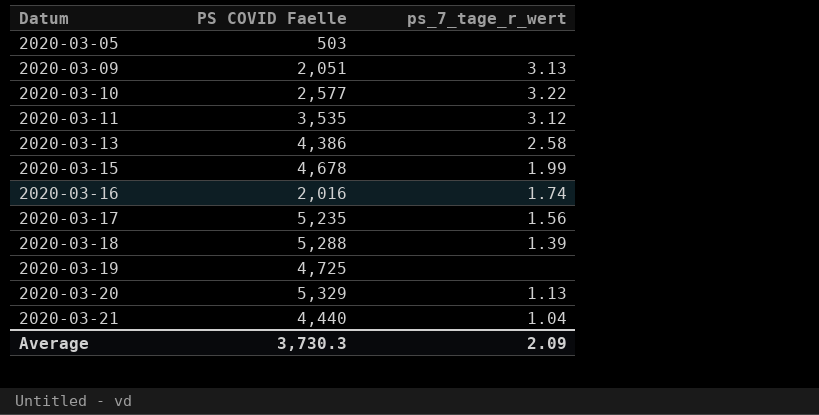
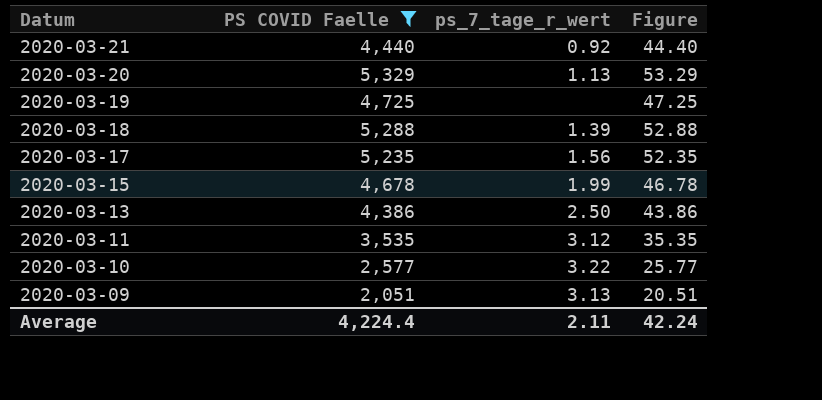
filter: none -> PS COVID Faelle >= 2,051
row order: Datum ascending -> Datum descending
column Figure | formula: none -> [PS COVID Faelle] * 0.01
2020-03-21 | ps_7_tage_r_wert: 1.04 -> 0.92
2020-03-13 | ps_7_tage_r_wert: 2.58 -> 2.50
Average | PS COVID Faelle: 3,730.3 -> 4,224.4
Average | ps_7_tage_r_wert: 2.09 -> 2.11

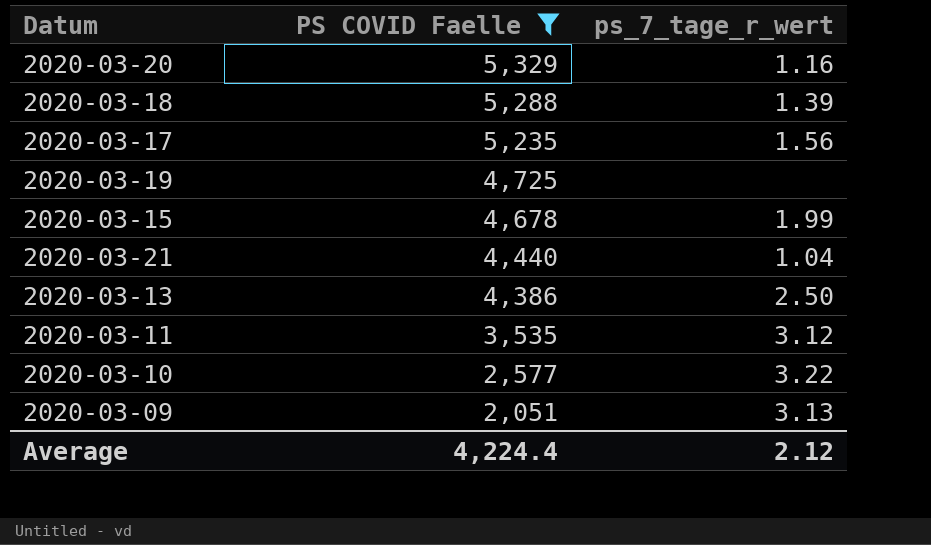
row order: Datum descending -> PS COVID Faelle descending
column Figure | formula: [PS COVID Faelle] * 0.01 -> none
2020-03-20 | ps_7_tage_r_wert: 1.13 -> 1.16
2020-03-21 | ps_7_tage_r_wert: 0.92 -> 1.04
Average | ps_7_tage_r_wert: 2.11 -> 2.12

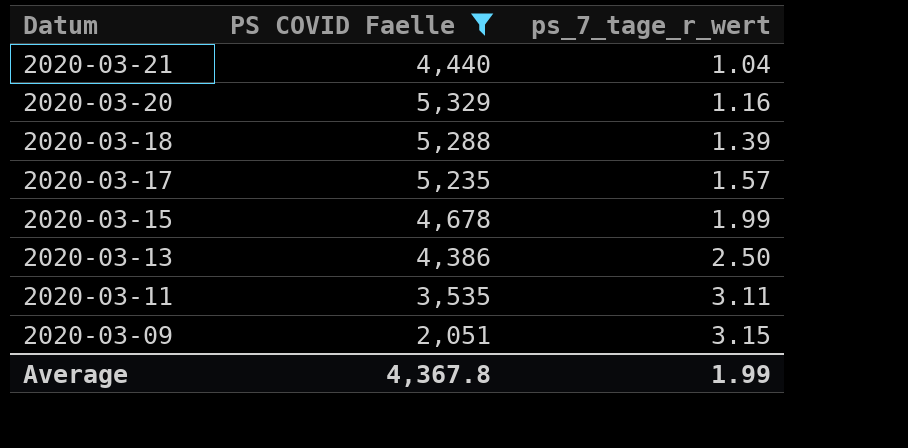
row order: PS COVID Faelle descending -> Datum descending
row 2020-03-19: 4,725 | none -> none
row 2020-03-10: 2,577 | 3.22 -> none
2020-03-17 | ps_7_tage_r_wert: 1.56 -> 1.57
2020-03-11 | ps_7_tage_r_wert: 3.12 -> 3.11
2020-03-09 | ps_7_tage_r_wert: 3.13 -> 3.15
Average | PS COVID Faelle: 4,224.4 -> 4,367.8
Average | ps_7_tage_r_wert: 2.12 -> 1.99

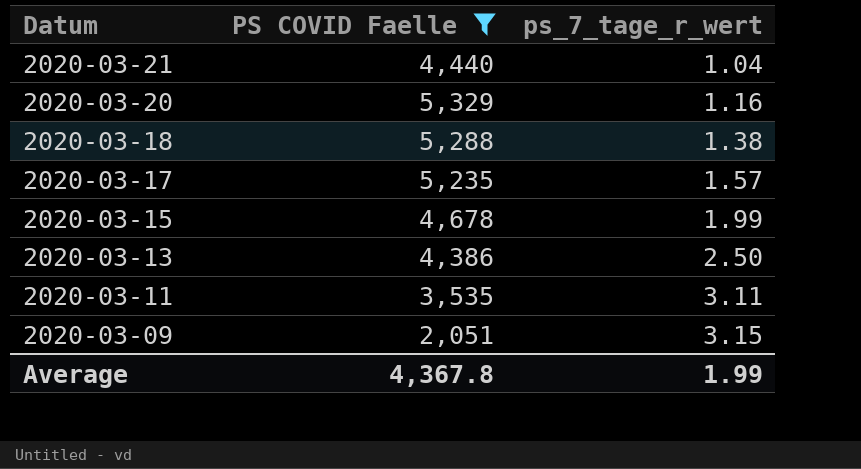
2020-03-18 | ps_7_tage_r_wert: 1.39 -> 1.38

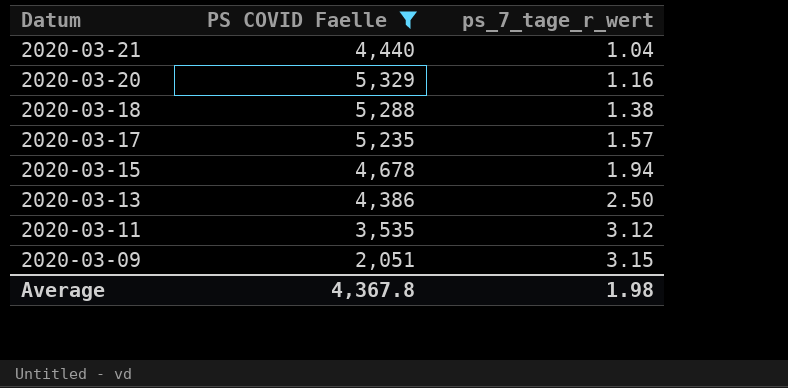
2020-03-15 | ps_7_tage_r_wert: 1.99 -> 1.94
2020-03-11 | ps_7_tage_r_wert: 3.11 -> 3.12
Average | ps_7_tage_r_wert: 1.99 -> 1.98

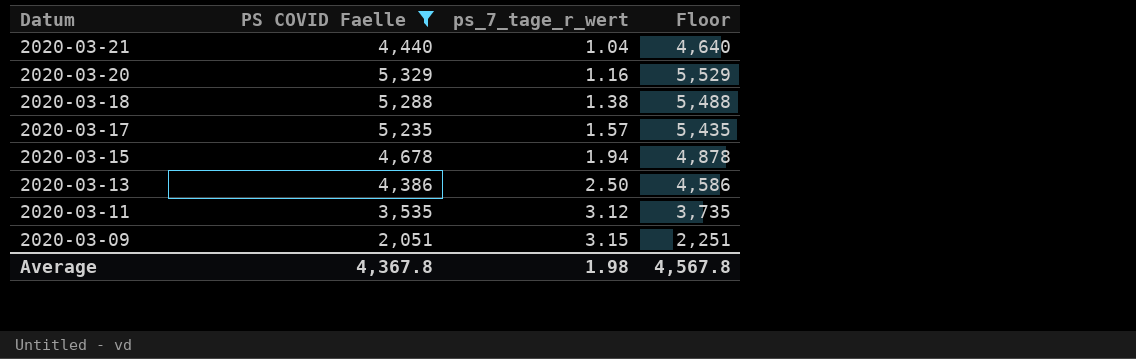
column Floor | formula: none -> [PS COVID Faelle] + 200

